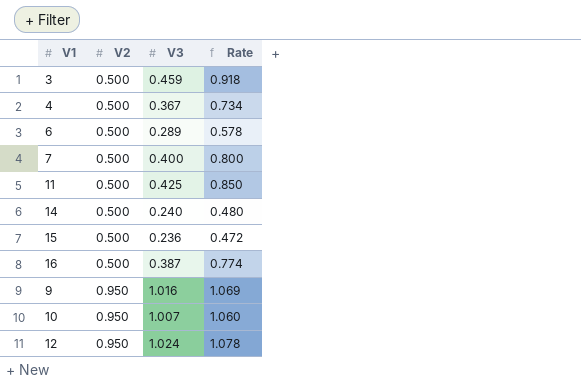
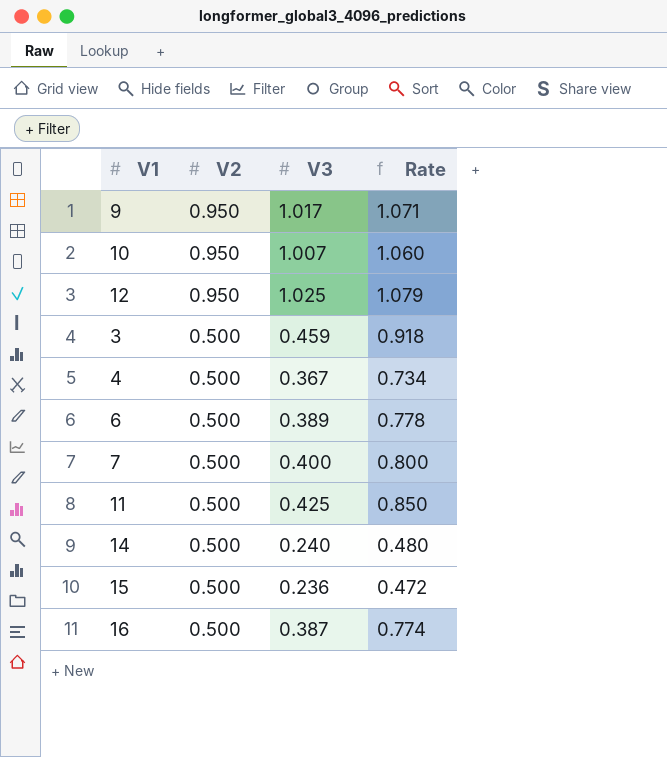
row order: V2 ascending -> V2 descending
9 | V3: 1.016 -> 1.017
9 | Rate: 1.069 -> 1.071
12 | V3: 1.024 -> 1.025
12 | Rate: 1.078 -> 1.079
6 | V3: 0.289 -> 0.389
6 | Rate: 0.578 -> 0.778

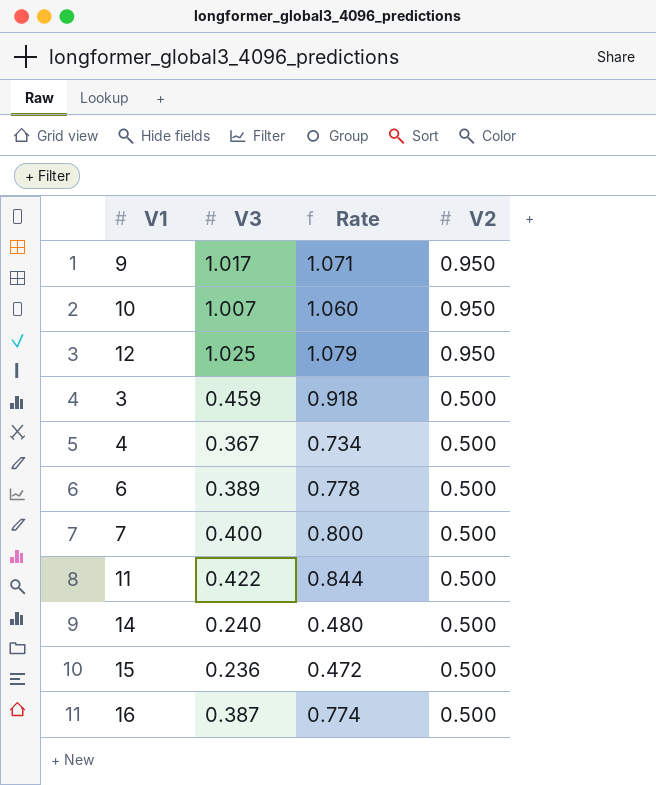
column V2 | position: 2 -> 4
11 | V3: 0.425 -> 0.422
11 | Rate: 0.850 -> 0.844

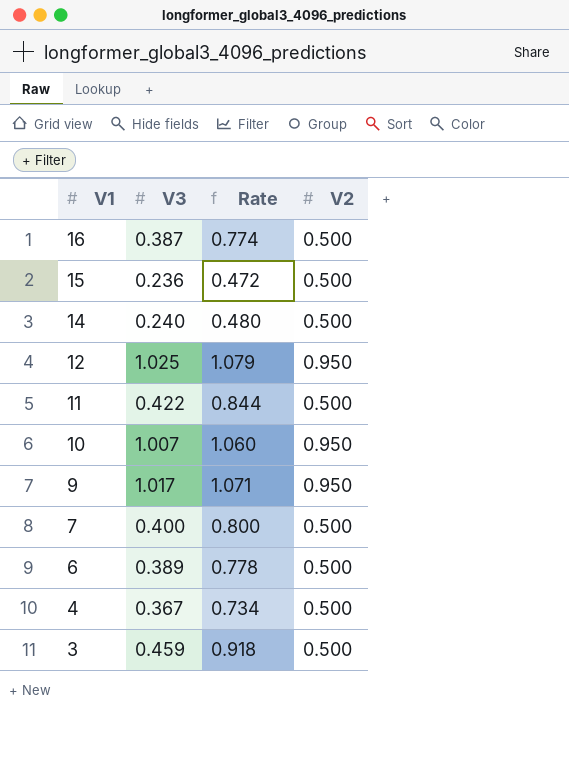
row order: V2 descending -> V1 descending

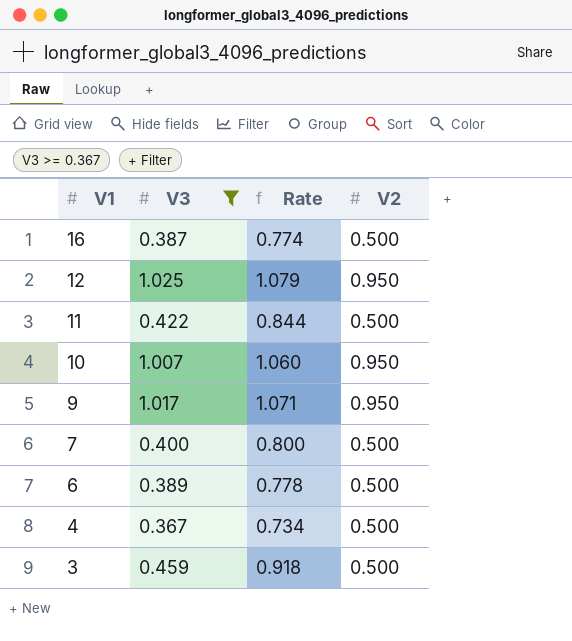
filter: none -> V3 >= 0.367

